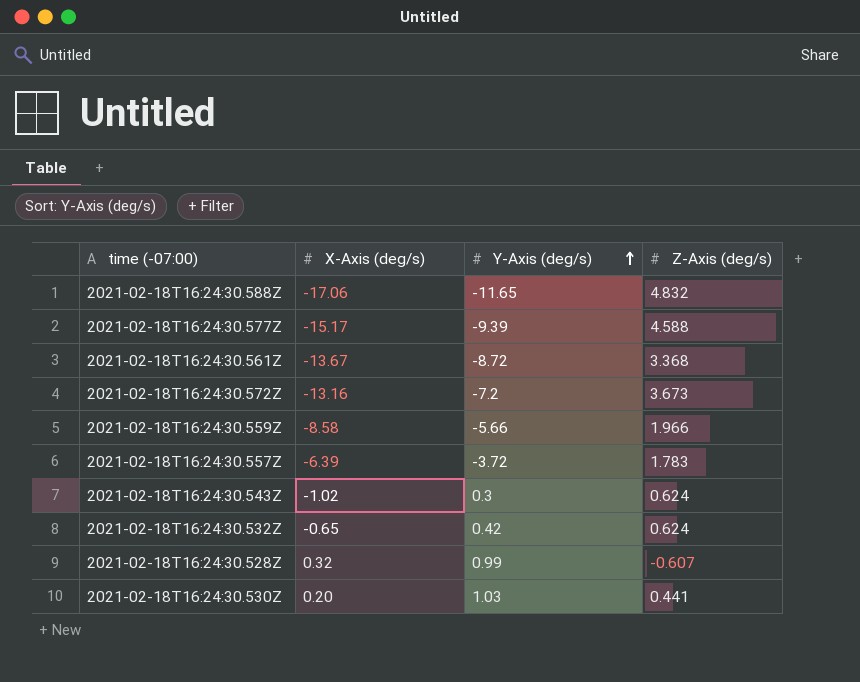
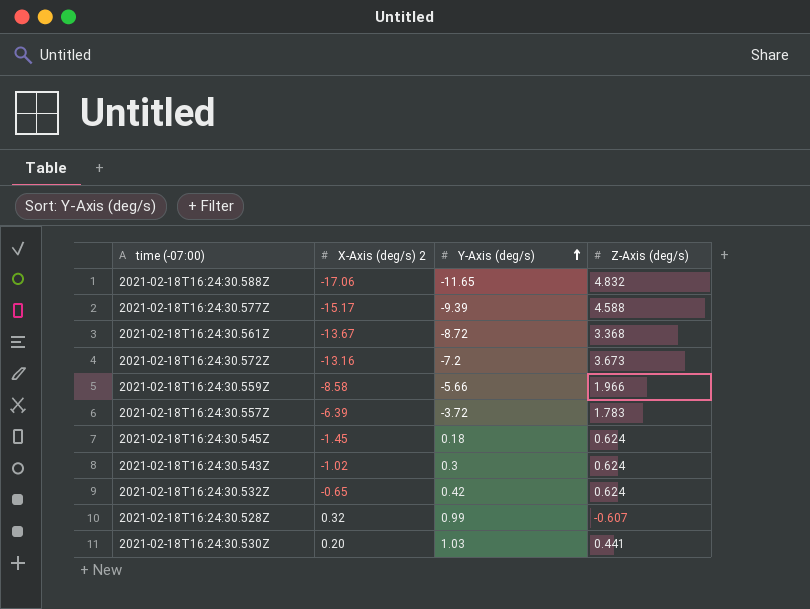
column name: X-Axis (deg/s) -> X-Axis (deg/s) 2
row 2021-02-18T16:24:30.545Z: none -> -1.45 | 0.18 | 0.624

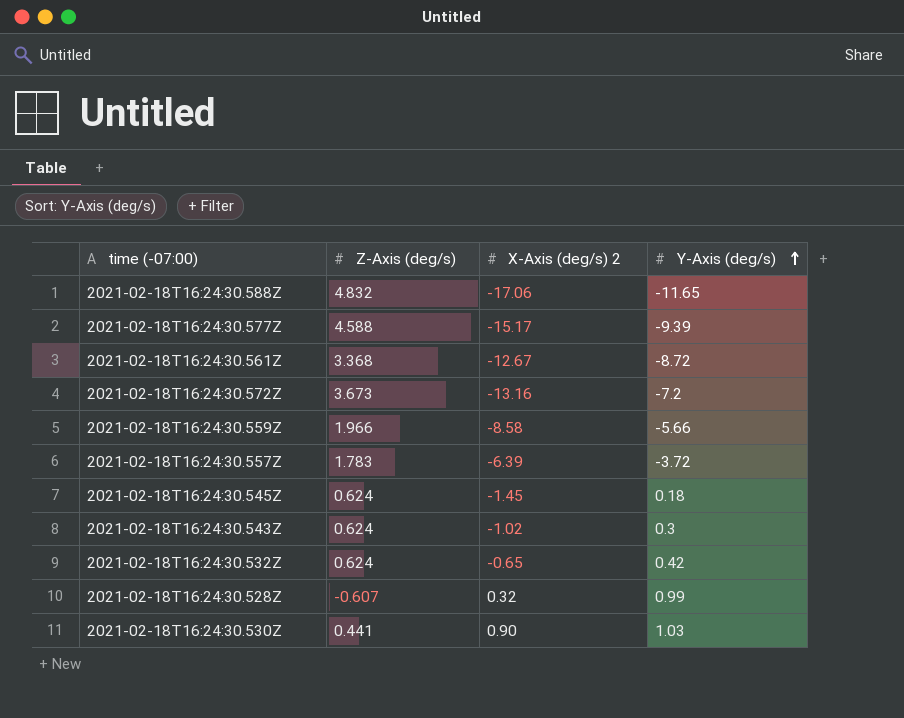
column Z-Axis (deg/s) | position: 4 -> 2
2021-02-18T16:24:30.561Z | X-Axis (deg/s) 2: -13.67 -> -12.67
2021-02-18T16:24:30.530Z | X-Axis (deg/s) 2: 0.20 -> 0.90

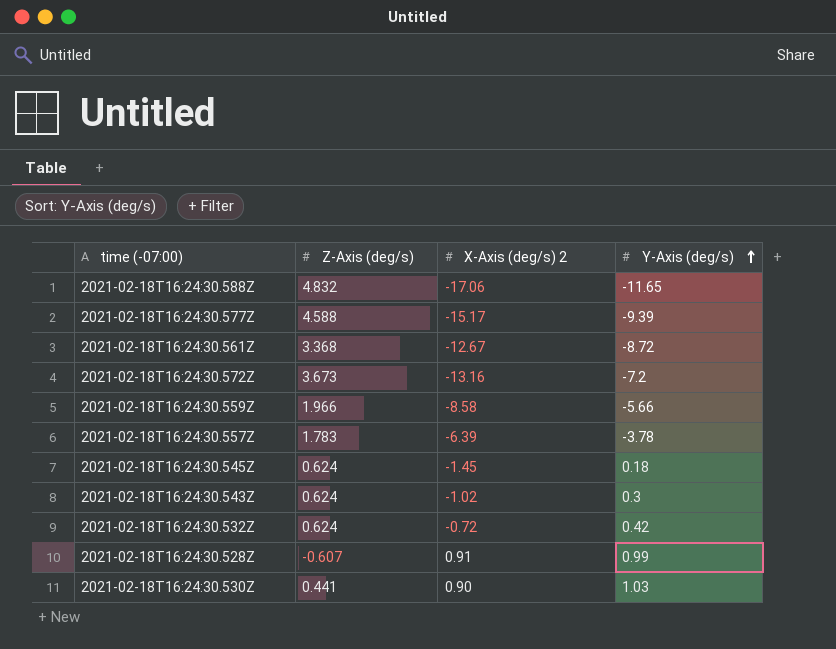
2021-02-18T16:24:30.557Z | Y-Axis (deg/s): -3.72 -> -3.78
2021-02-18T16:24:30.532Z | X-Axis (deg/s) 2: -0.65 -> -0.72
2021-02-18T16:24:30.528Z | X-Axis (deg/s) 2: 0.32 -> 0.91

